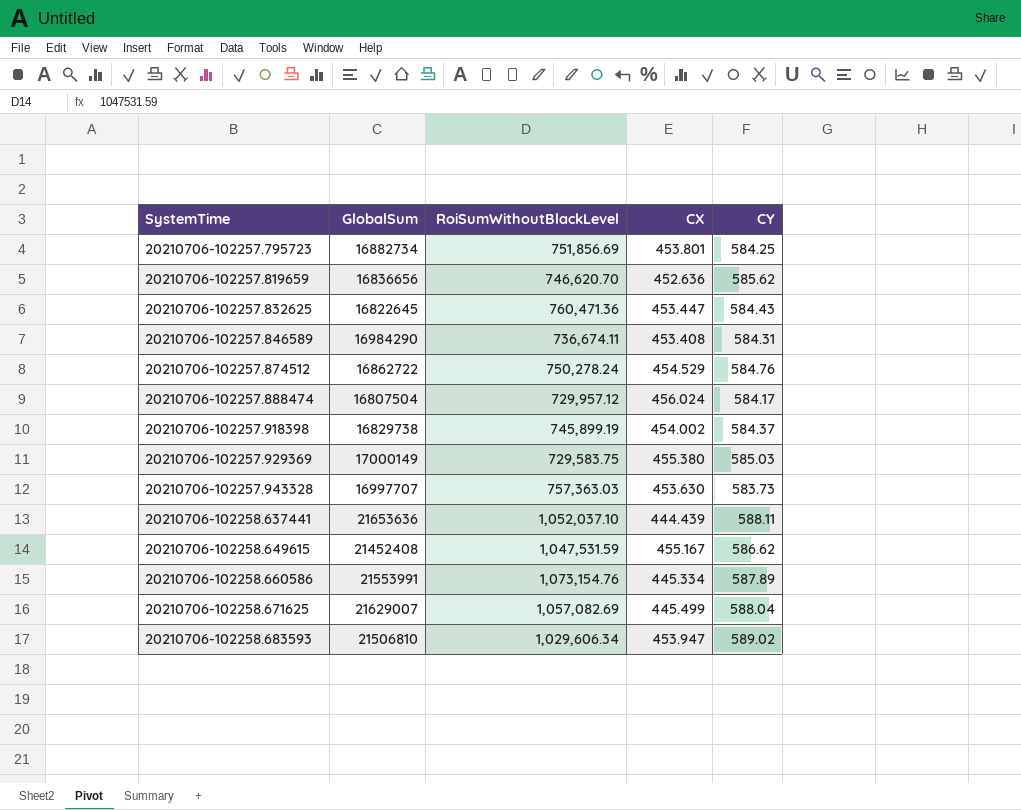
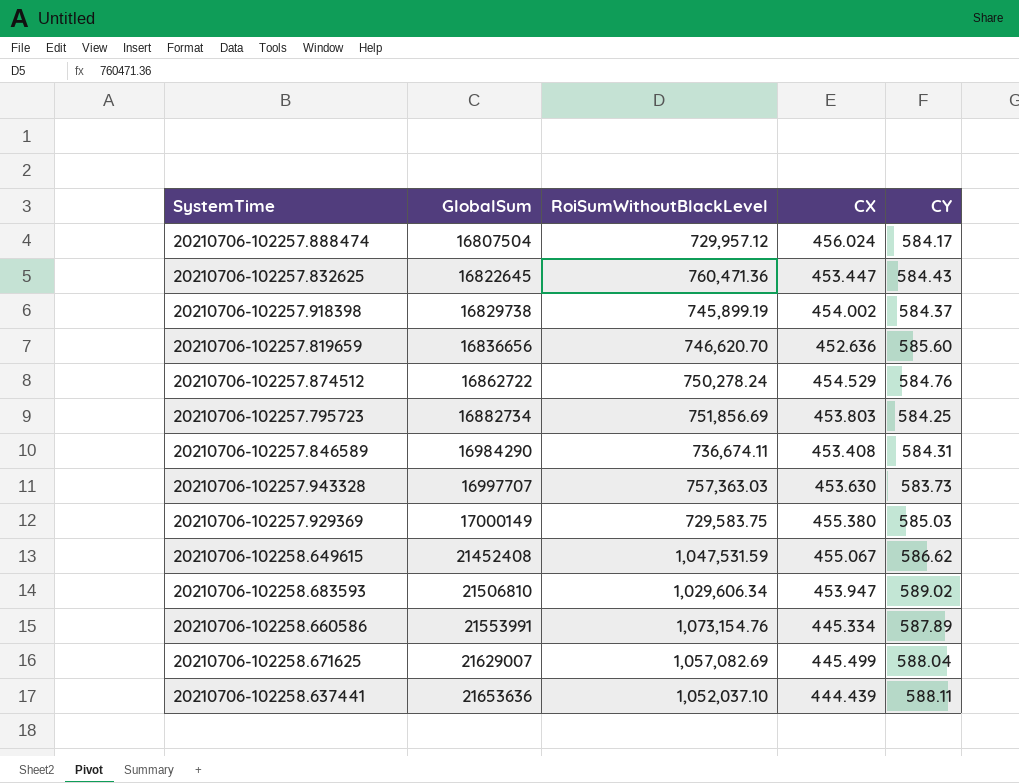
row order: SystemTime ascending -> GlobalSum ascending
20210706-102257.819659 | CY: 585.62 -> 585.60
20210706-102257.795723 | CX: 453.801 -> 453.803
20210706-102258.649615 | CX: 455.167 -> 455.067

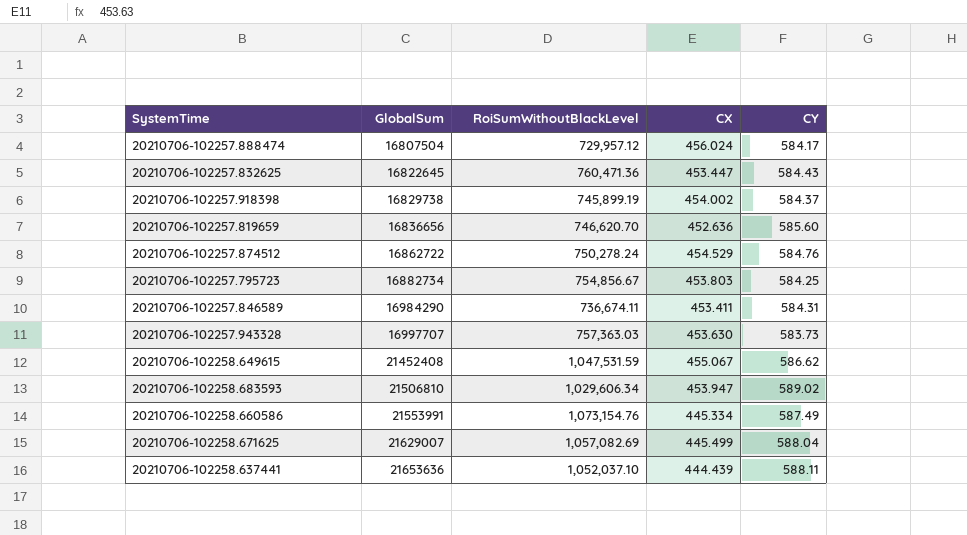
row 20210706-102257.929369: 17000149 | 729,583.75 | 455.380 | 585.03 -> none
20210706-102257.795723 | RoiSumWithoutBlackLevel: 751,856.69 -> 754,856.67
20210706-102257.846589 | CX: 453.408 -> 453.411
20210706-102258.660586 | CY: 587.89 -> 587.49

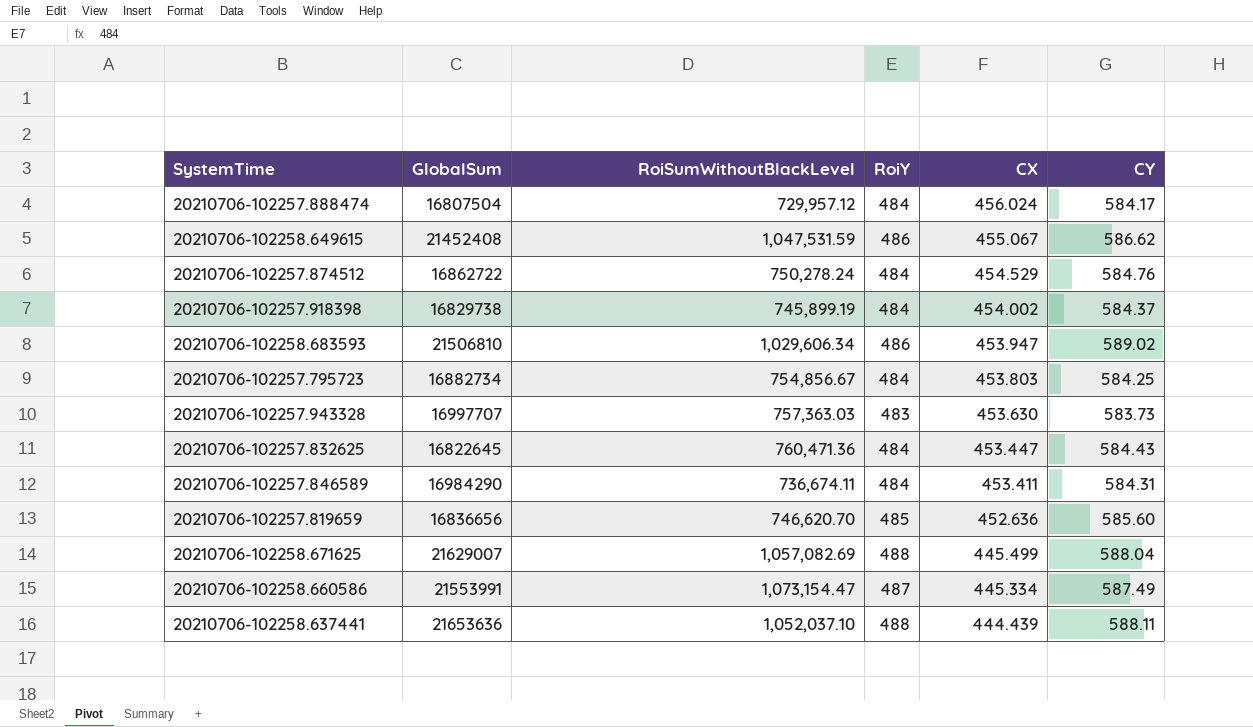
row order: GlobalSum ascending -> CX descending
column RoiY | position: none -> 4
20210706-102258.660586 | RoiSumWithoutBlackLevel: 1,073,154.76 -> 1,073,154.47

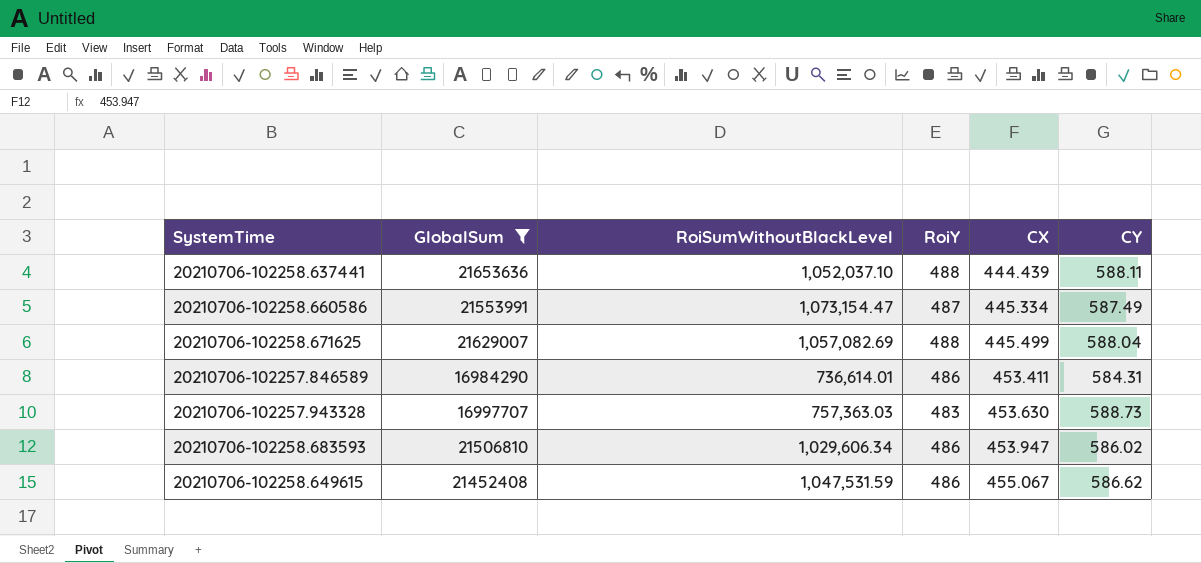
filter: none -> GlobalSum >= 16984290
row order: CX descending -> CX ascending
20210706-102257.846589 | RoiSumWithoutBlackLevel: 736,674.11 -> 736,614.01
20210706-102257.846589 | RoiY: 484 -> 486
20210706-102257.943328 | CY: 583.73 -> 588.73
20210706-102258.683593 | CY: 589.02 -> 586.02

